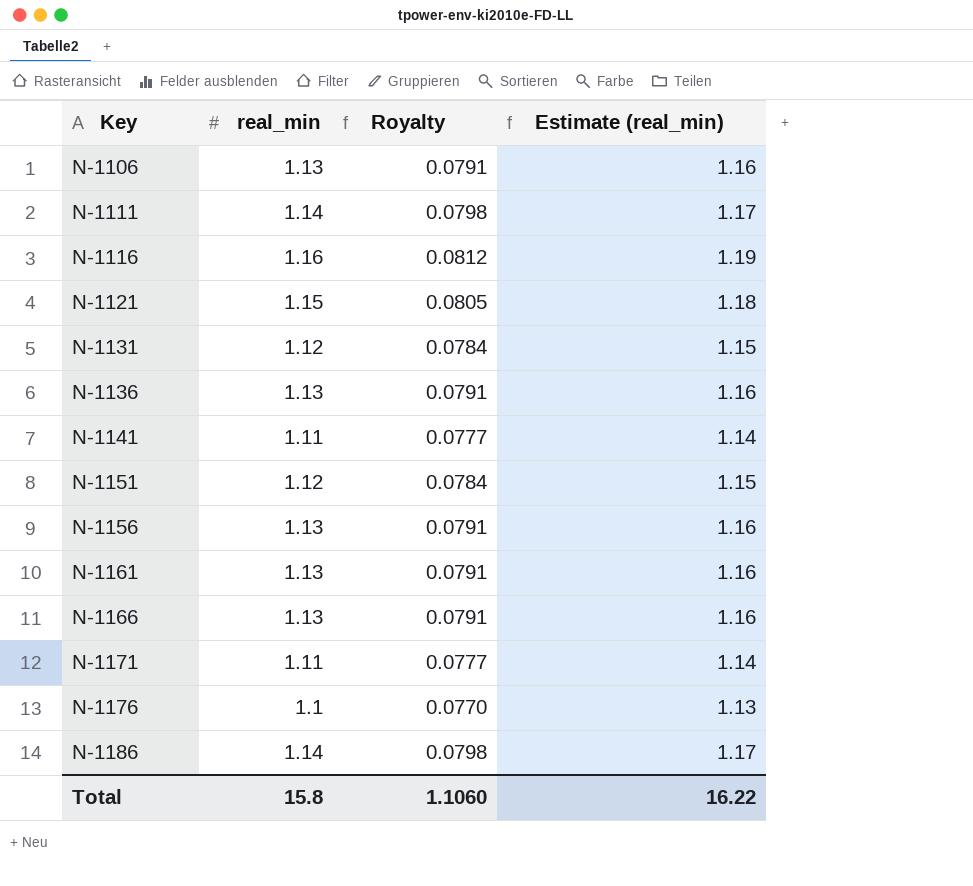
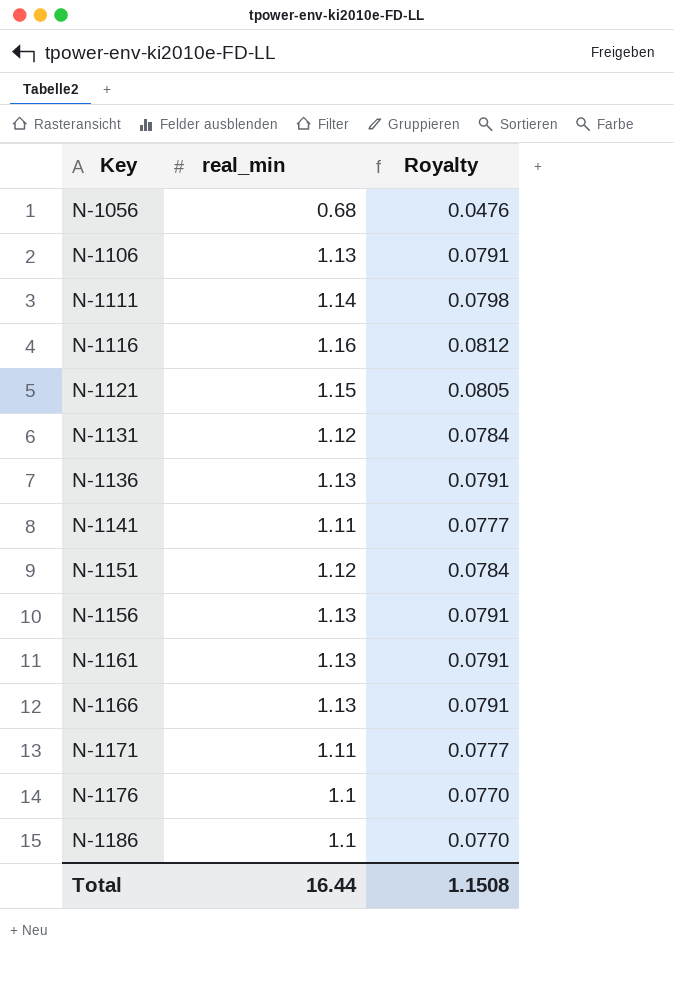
column Estimate (real_min) | formula: [real_min] * 1.03 -> none
row N-1056: none -> 0.68 | 0.0476
N-1186 | real_min: 1.14 -> 1.1
N-1186 | Royalty: 0.0798 -> 0.0770
Total | real_min: 15.8 -> 16.44
Total | Royalty: 1.1060 -> 1.1508

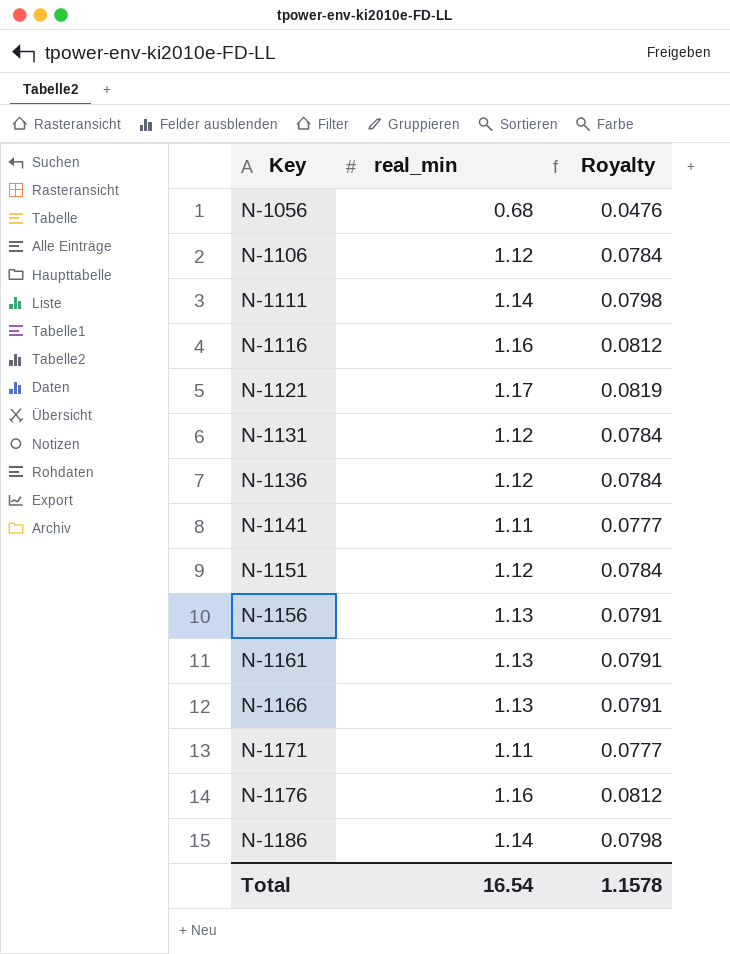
N-1106 | real_min: 1.13 -> 1.12
N-1106 | Royalty: 0.0791 -> 0.0784
N-1121 | real_min: 1.15 -> 1.17
N-1121 | Royalty: 0.0805 -> 0.0819
N-1136 | real_min: 1.13 -> 1.12
N-1136 | Royalty: 0.0791 -> 0.0784
N-1176 | real_min: 1.1 -> 1.16
N-1176 | Royalty: 0.0770 -> 0.0812
N-1186 | real_min: 1.1 -> 1.14
N-1186 | Royalty: 0.0770 -> 0.0798
Total | real_min: 16.44 -> 16.54
Total | Royalty: 1.1508 -> 1.1578

